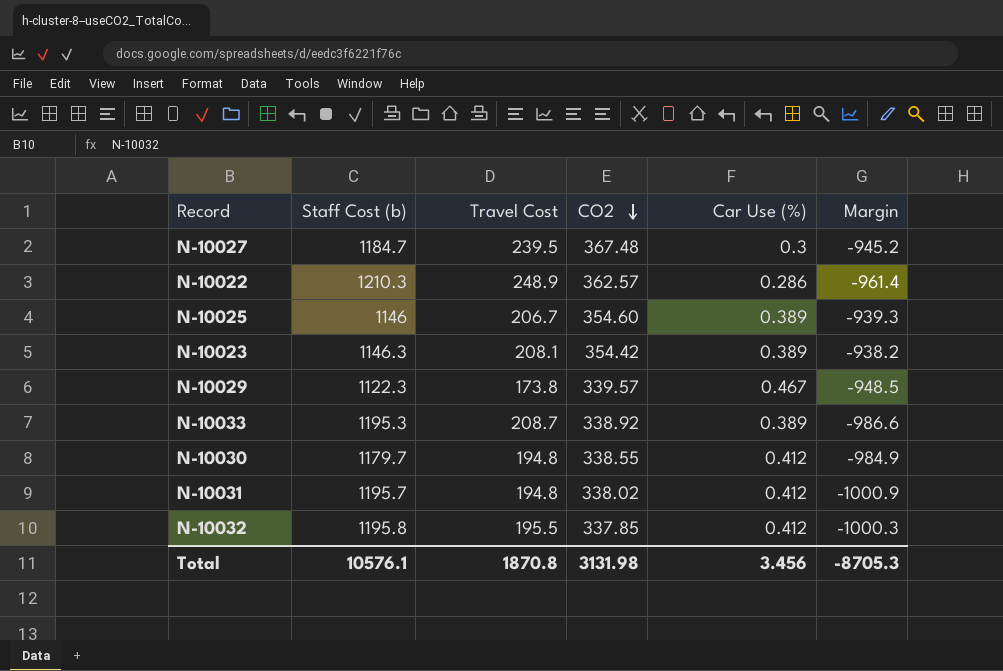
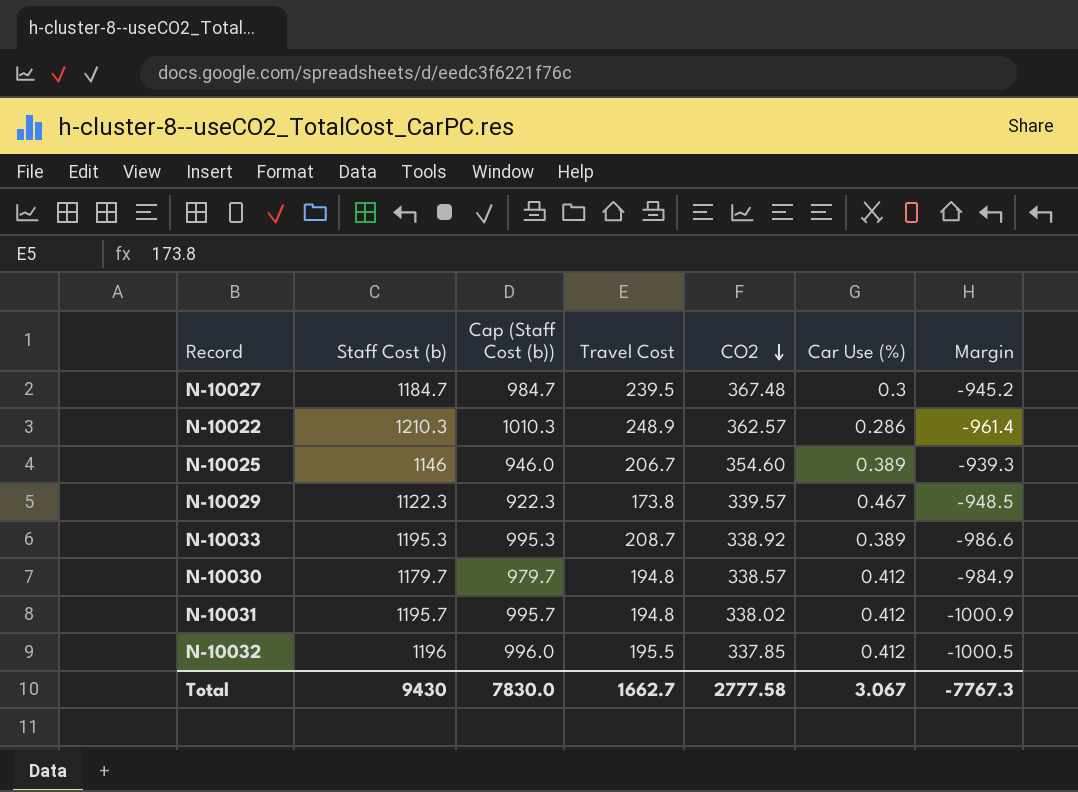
column Cap (Staff Cost (b)) | formula: none -> [Staff Cost (b)] - 200
row N-10023: 1146.3 | 208.1 | 354.42 | 0.389 | -938.2 -> none
N-10030 | CO2: 338.55 -> 338.57
N-10032 | Staff Cost (b): 1195.8 -> 1196
N-10032 | Margin: -1000.3 -> -1000.5
Total | Staff Cost (b): 10576.1 -> 9430
Total | Travel Cost: 1870.8 -> 1662.7
Total | CO2: 3131.98 -> 2777.58
Total | Car Use (%): 3.456 -> 3.067
Total | Margin: -8705.3 -> -7767.3

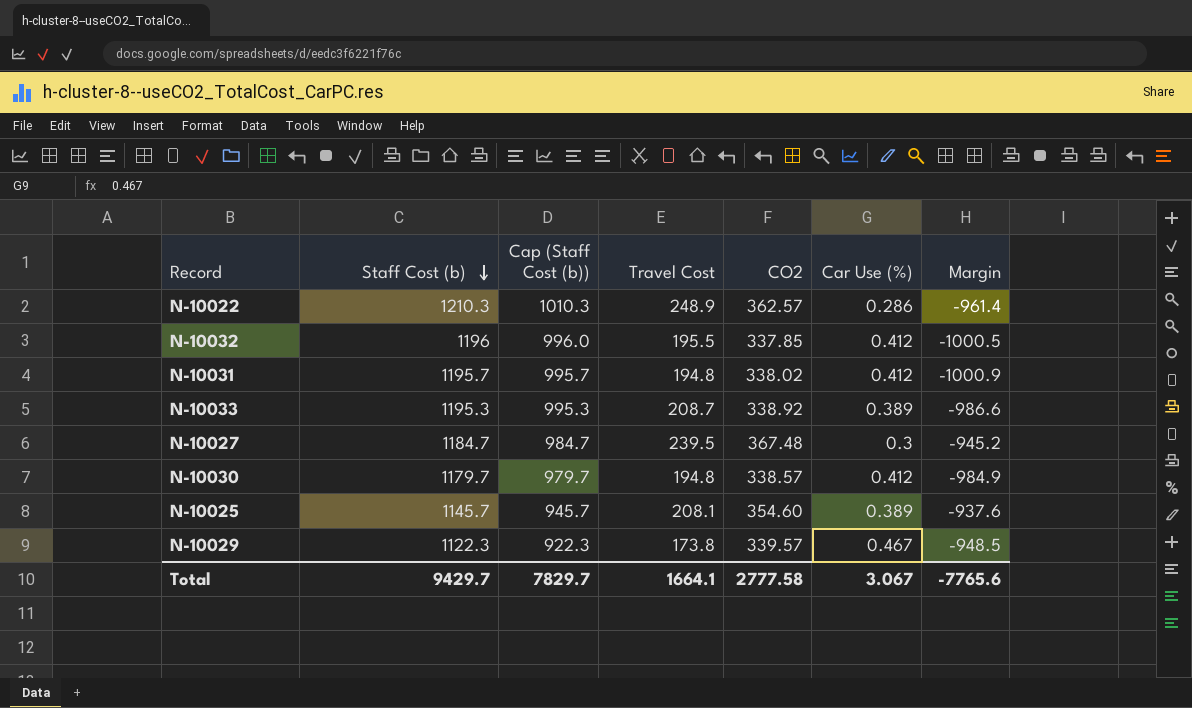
row order: CO2 descending -> Staff Cost (b) descending
N-10025 | Staff Cost (b): 1146 -> 1145.7
N-10025 | Cap (Staff Cost (b)): 946.0 -> 945.7
N-10025 | Travel Cost: 206.7 -> 208.1
N-10025 | Margin: -939.3 -> -937.6
Total | Staff Cost (b): 9430 -> 9429.7
Total | Cap (Staff Cost (b)): 7830.0 -> 7829.7
Total | Travel Cost: 1662.7 -> 1664.1
Total | Margin: -7767.3 -> -7765.6

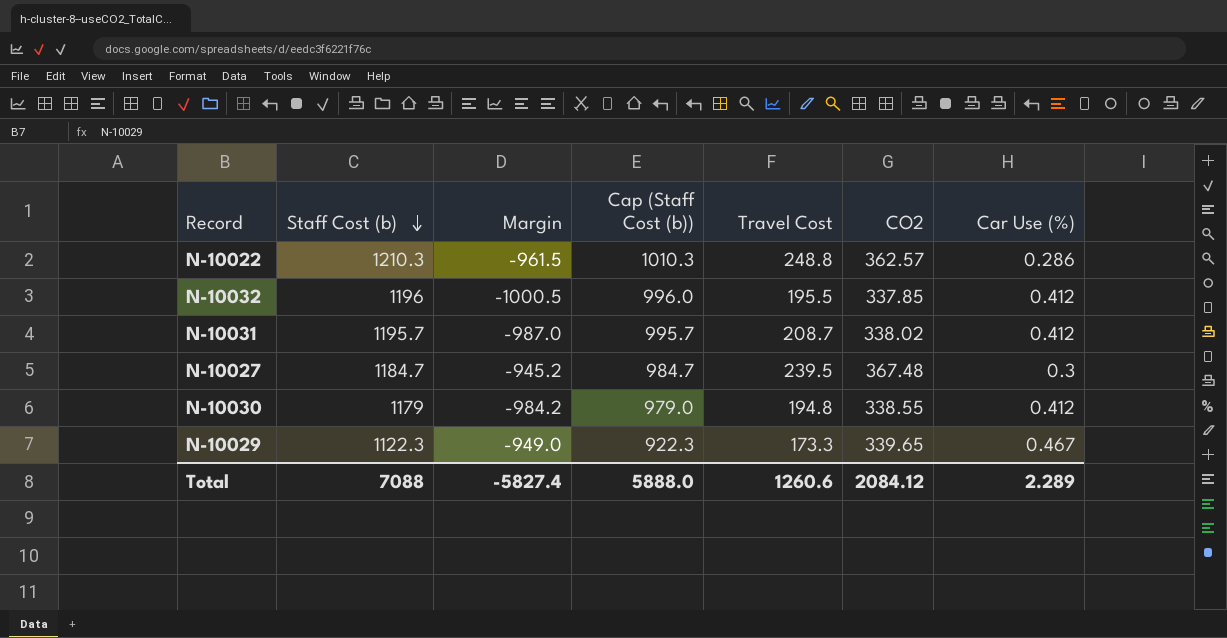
column Margin | position: 7 -> 3
row N-10033: 1195.3 | 995.3 | 208.7 | 338.92 | 0.389 | -986.6 -> none
row N-10025: 1145.7 | 945.7 | 208.1 | 354.60 | 0.389 | -937.6 -> none
N-10022 | Margin: -961.4 -> -961.5
N-10022 | Travel Cost: 248.9 -> 248.8
N-10031 | Margin: -1000.9 -> -987.0
N-10031 | Travel Cost: 194.8 -> 208.7
N-10030 | Staff Cost (b): 1179.7 -> 1179
N-10030 | Margin: -984.9 -> -984.2
N-10030 | Cap (Staff Cost (b)): 979.7 -> 979.0
N-10030 | CO2: 338.57 -> 338.55
N-10029 | Margin: -948.5 -> -949.0
N-10029 | Travel Cost: 173.8 -> 173.3
N-10029 | CO2: 339.57 -> 339.65
Total | Staff Cost (b): 9429.7 -> 7088
Total | Margin: -7765.6 -> -5827.4
Total | Cap (Staff Cost (b)): 7829.7 -> 5888.0
Total | Travel Cost: 1664.1 -> 1260.6
Total | CO2: 2777.58 -> 2084.12
Total | Car Use (%): 3.067 -> 2.289

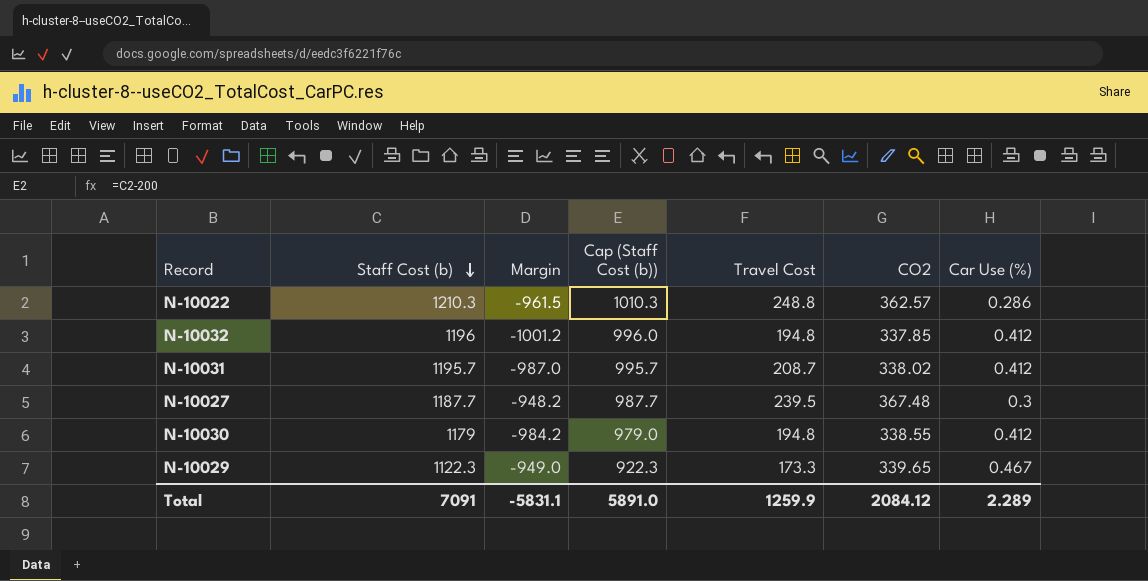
N-10032 | Margin: -1000.5 -> -1001.2
N-10032 | Travel Cost: 195.5 -> 194.8
N-10027 | Staff Cost (b): 1184.7 -> 1187.7
N-10027 | Margin: -945.2 -> -948.2
N-10027 | Cap (Staff Cost (b)): 984.7 -> 987.7
Total | Staff Cost (b): 7088 -> 7091
Total | Margin: -5827.4 -> -5831.1
Total | Cap (Staff Cost (b)): 5888.0 -> 5891.0
Total | Travel Cost: 1260.6 -> 1259.9

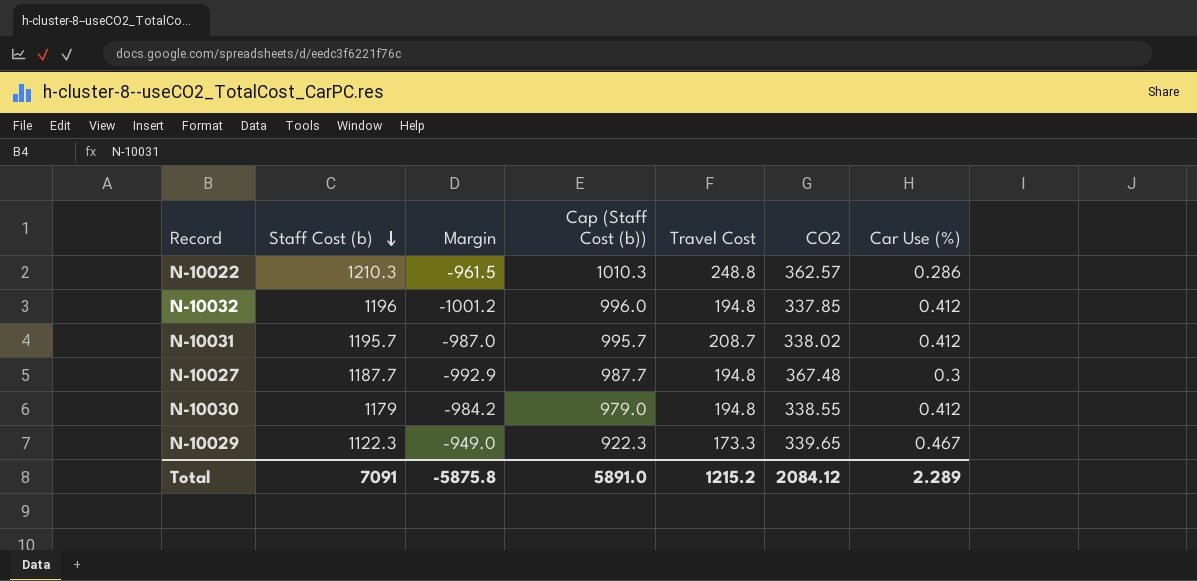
N-10027 | Margin: -948.2 -> -992.9
N-10027 | Travel Cost: 239.5 -> 194.8
Total | Margin: -5831.1 -> -5875.8
Total | Travel Cost: 1259.9 -> 1215.2

